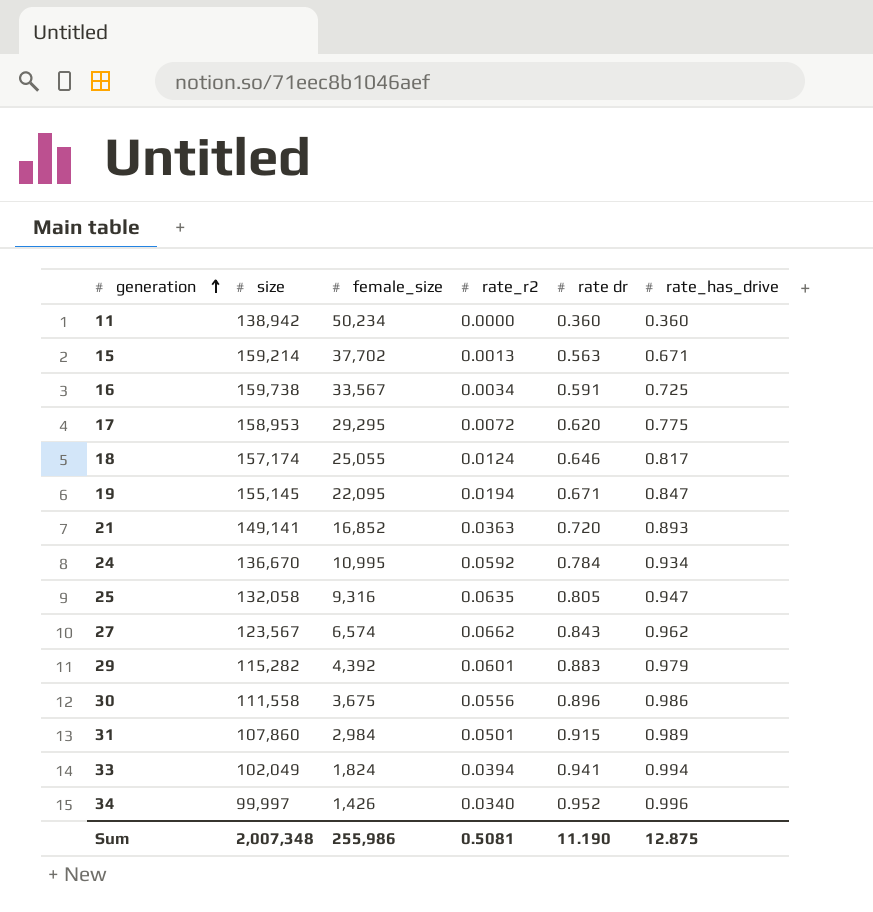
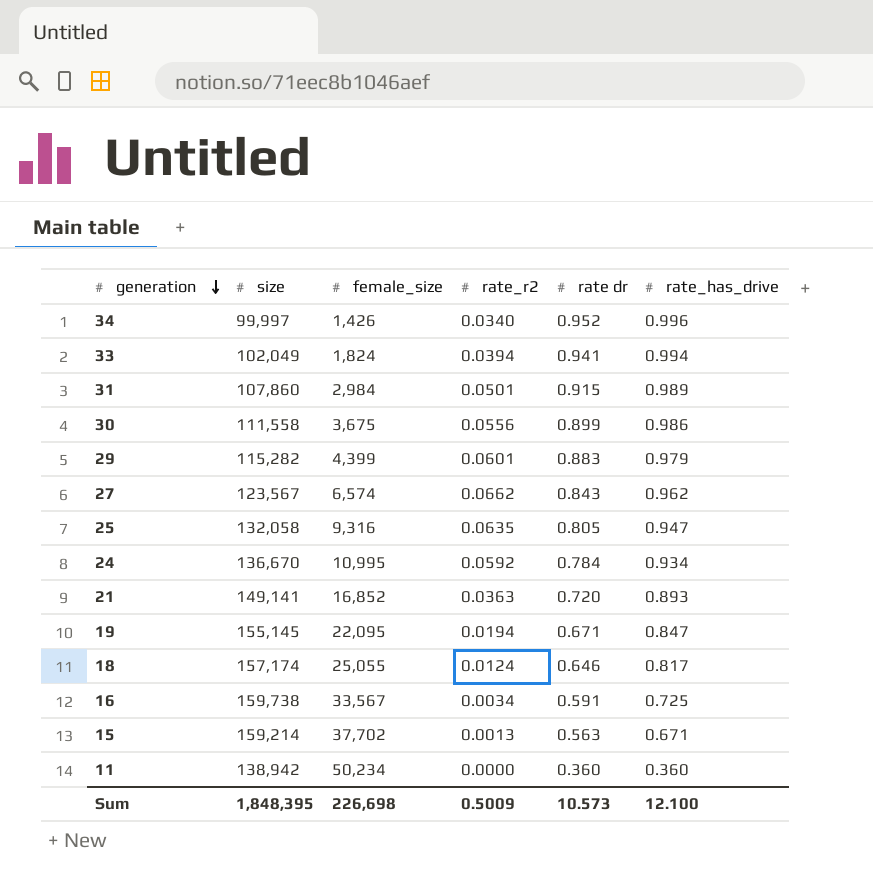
row order: generation ascending -> generation descending
row 17: 158,953 | 29,295 | 0.0072 | 0.620 | 0.775 -> none
30 | rate dr: 0.896 -> 0.899
29 | female_size: 4,392 -> 4,399
Sum | size: 2,007,348 -> 1,848,395
Sum | female_size: 255,986 -> 226,698
Sum | rate_r2: 0.5081 -> 0.5009
Sum | rate dr: 11.190 -> 10.573
Sum | rate_has_drive: 12.875 -> 12.100

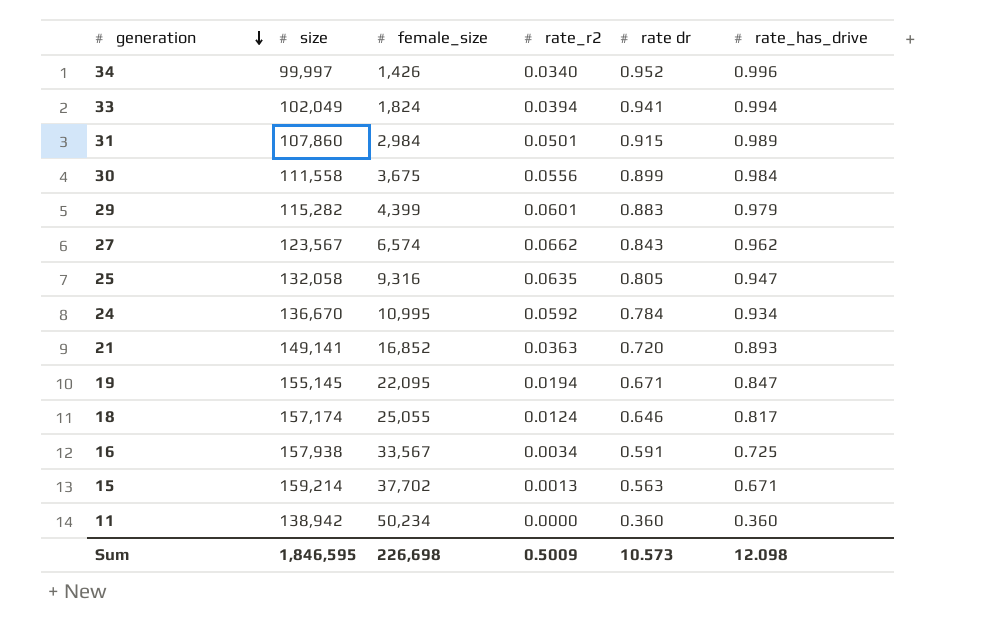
30 | rate_has_drive: 0.986 -> 0.984
16 | size: 159,738 -> 157,938
Sum | size: 1,848,395 -> 1,846,595
Sum | rate_has_drive: 12.100 -> 12.098

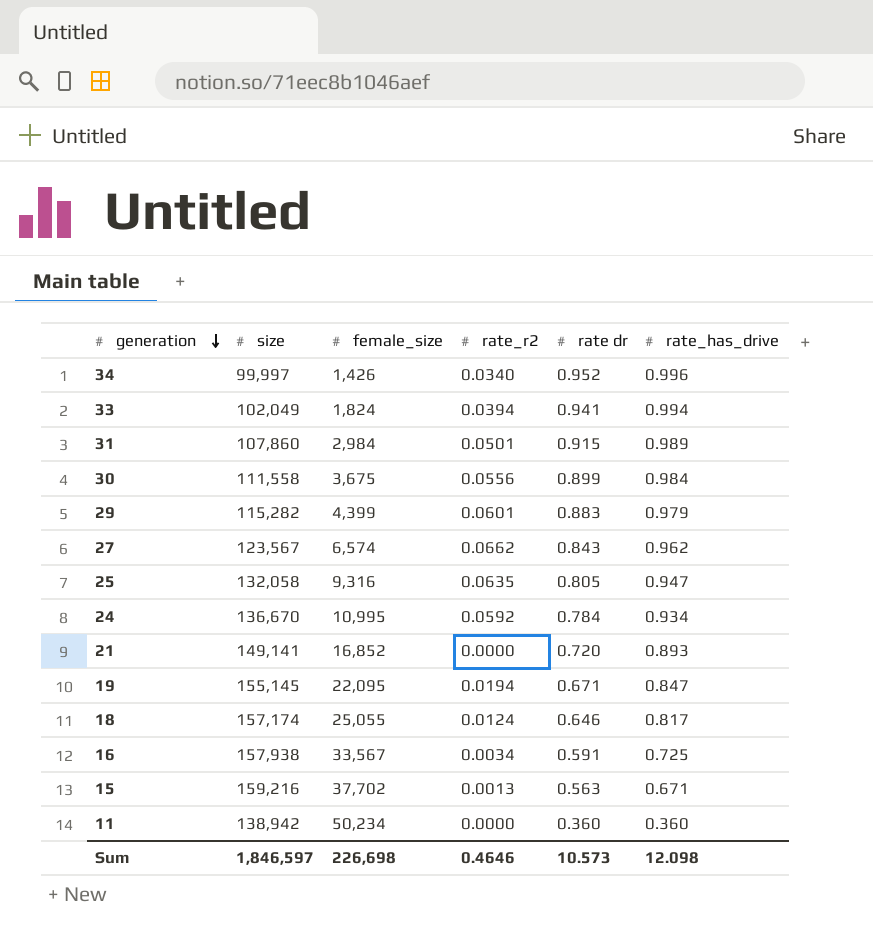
21 | rate_r2: 0.0363 -> 0.0000
15 | size: 159,214 -> 159,216
Sum | size: 1,846,595 -> 1,846,597
Sum | rate_r2: 0.5009 -> 0.4646

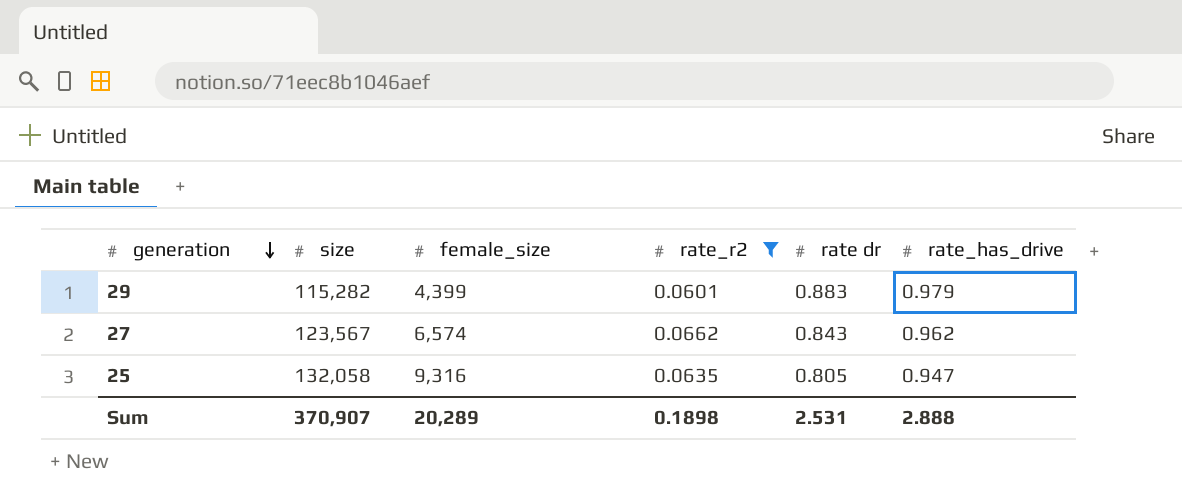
filter: none -> rate_r2 >= 0.0601
Sum | size: 1,846,597 -> 370,907
Sum | female_size: 226,698 -> 20,289
Sum | rate_r2: 0.4646 -> 0.1898
Sum | rate dr: 10.573 -> 2.531
Sum | rate_has_drive: 12.098 -> 2.888

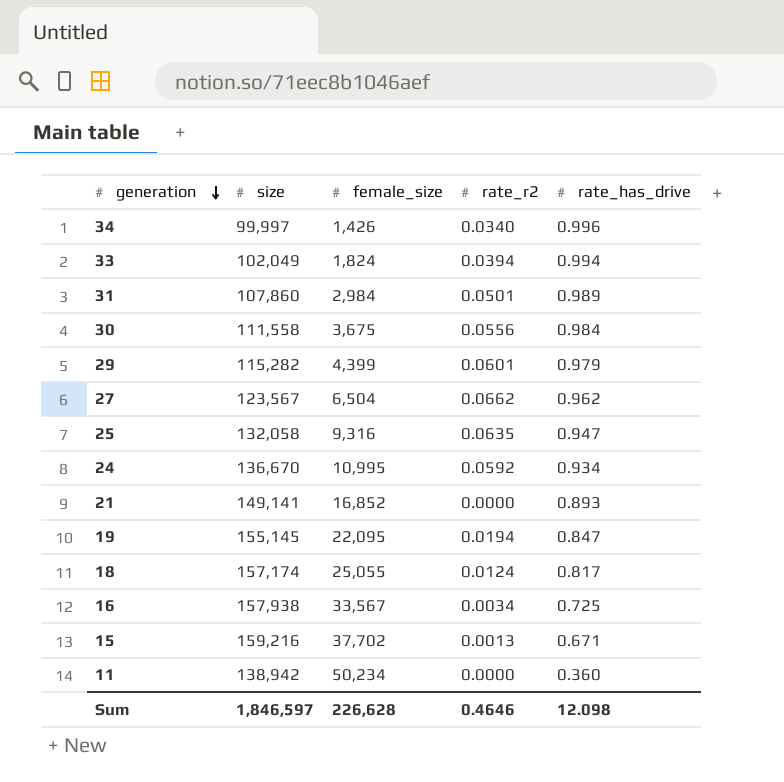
filter: rate_r2 >= 0.0601 -> none
column rate dr | position: 5 -> none
27 | female_size: 6,574 -> 6,504
Sum | size: 370,907 -> 1,846,597
Sum | female_size: 20,289 -> 226,628
Sum | rate_r2: 0.1898 -> 0.4646
Sum | rate_has_drive: 2.888 -> 12.098

